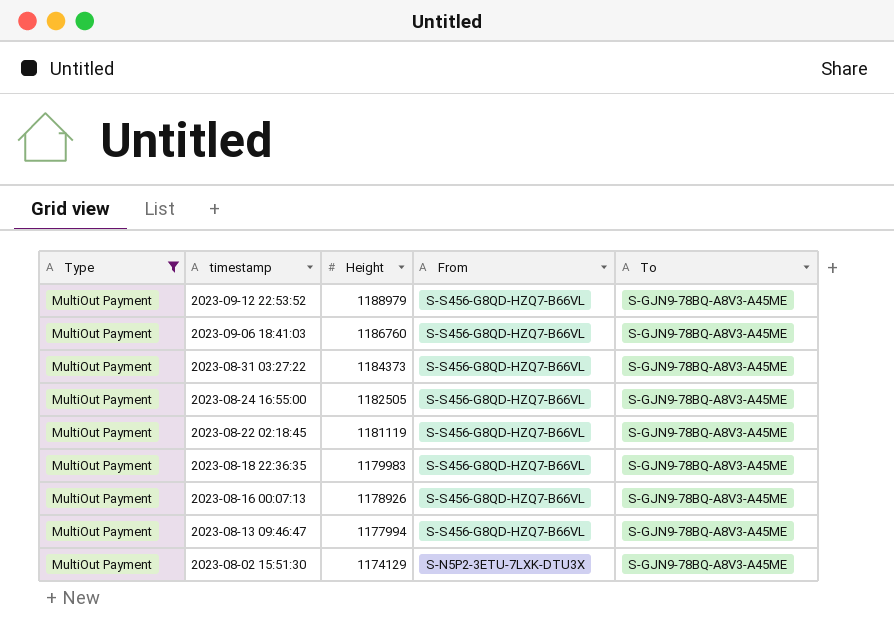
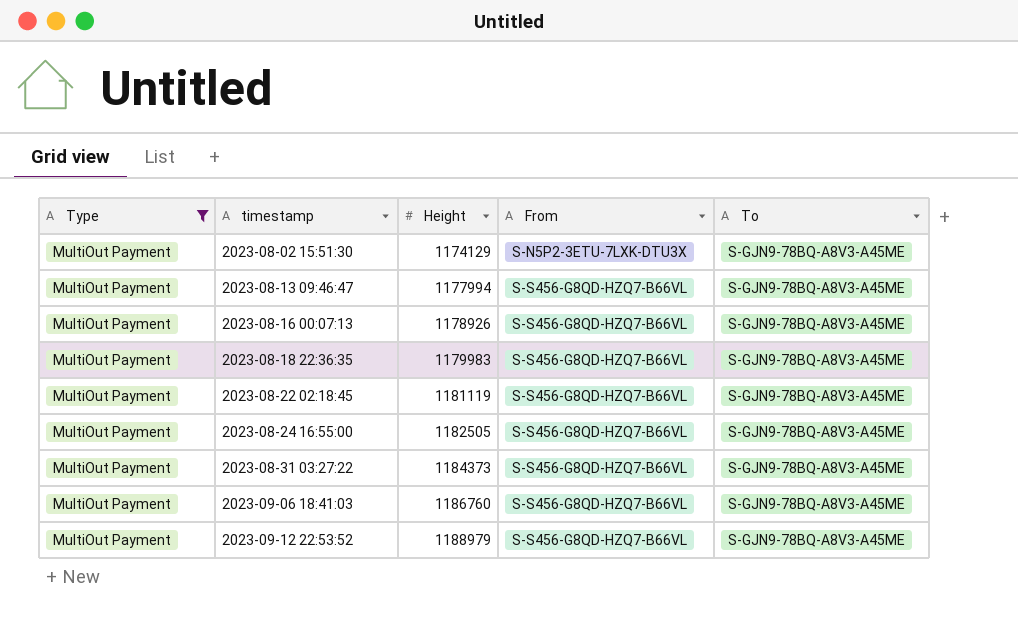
row order: timestamp descending -> timestamp ascending

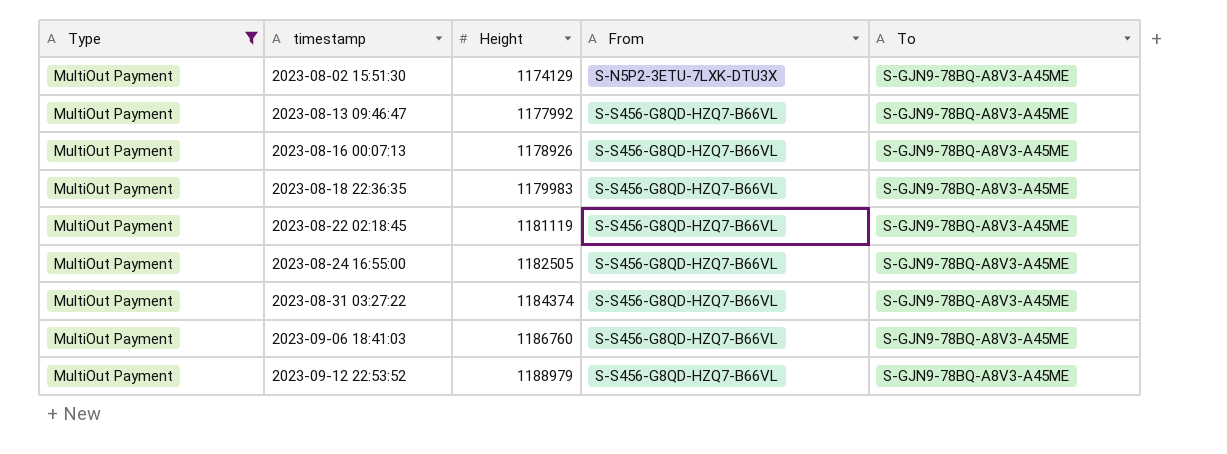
2023-08-13 09:46:47 | Height: 1177994 -> 1177992
2023-08-31 03:27:22 | Height: 1184373 -> 1184374

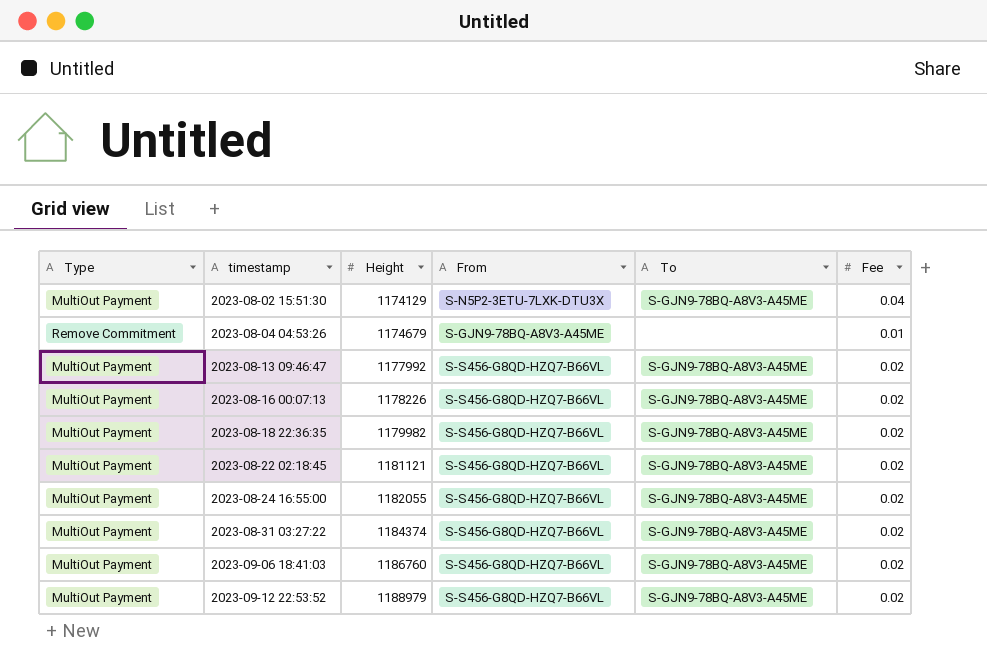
filter: Type = MultiOut Payment -> none
column Fee | position: none -> 6
2023-08-16 00:07:13 | Height: 1178926 -> 1178226
2023-08-18 22:36:35 | Height: 1179983 -> 1179982
2023-08-22 02:18:45 | Height: 1181119 -> 1181121
2023-08-24 16:55:00 | Height: 1182505 -> 1182055

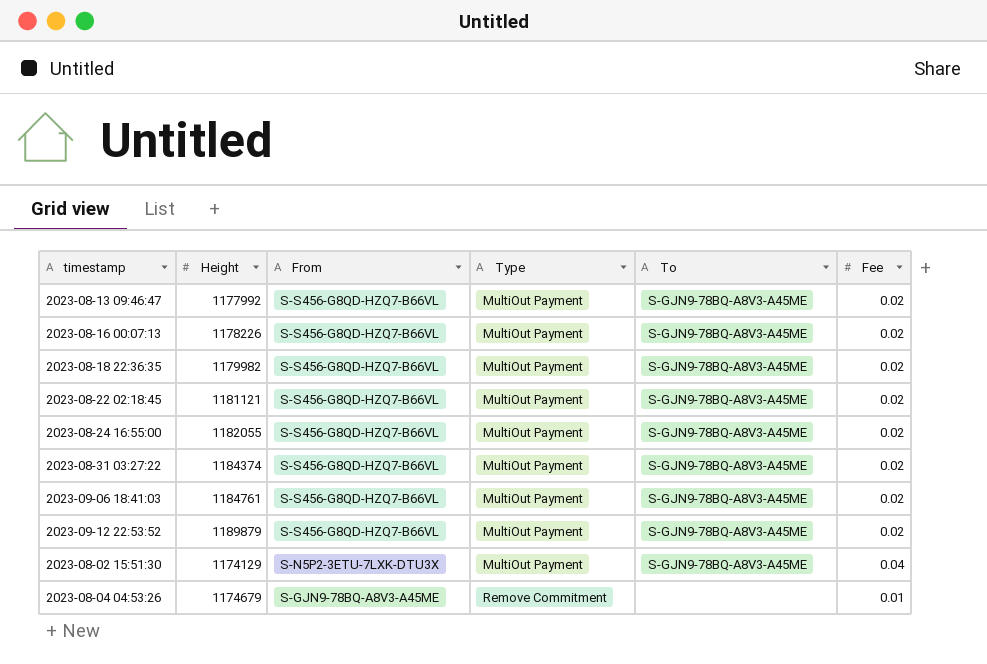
row order: timestamp ascending -> From descending
column Type | position: 1 -> 4
2023-09-06 18:41:03 | Height: 1186760 -> 1184761
2023-09-12 22:53:52 | Height: 1188979 -> 1189879

